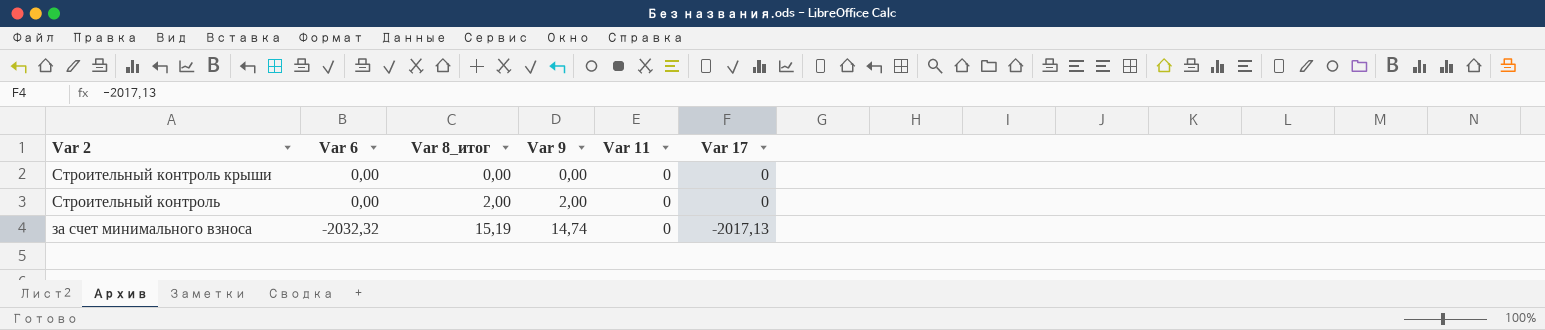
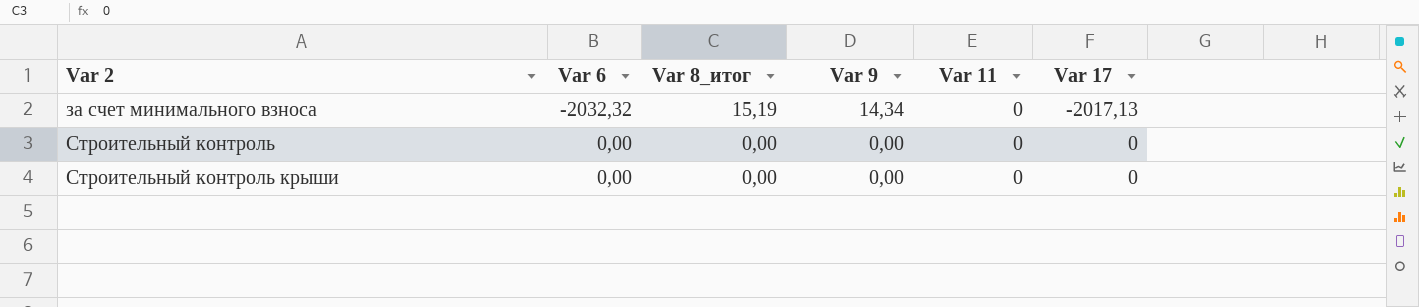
row order: Var 2 descending -> Var 2 ascending
за счет минимального взноса | Var 9: 14,74 -> 14,34
Строительный контроль | Var 8_итог: 2,00 -> 0,00
Строительный контроль | Var 9: 2,00 -> 0,00

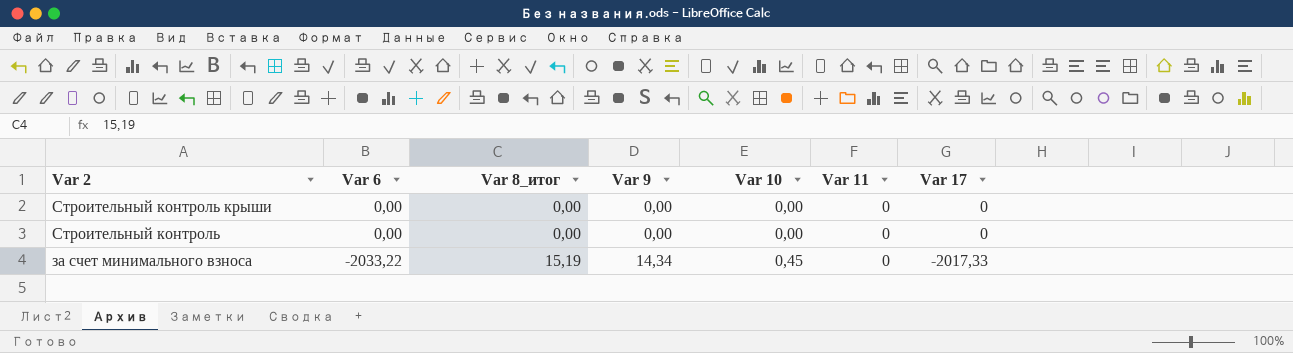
row order: Var 2 ascending -> Var 2 descending
column Var 10 | position: none -> 5
за счет минимального взноса | Var 6: -2032,32 -> -2033,22
за счет минимального взноса | Var 17: -2017,13 -> -2017,33

